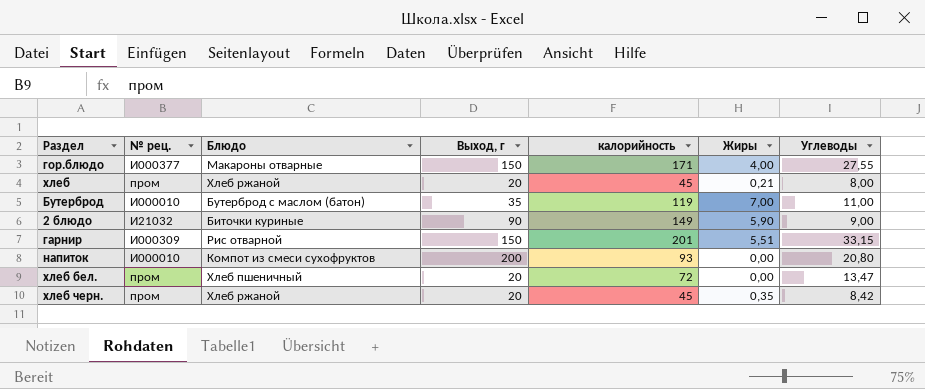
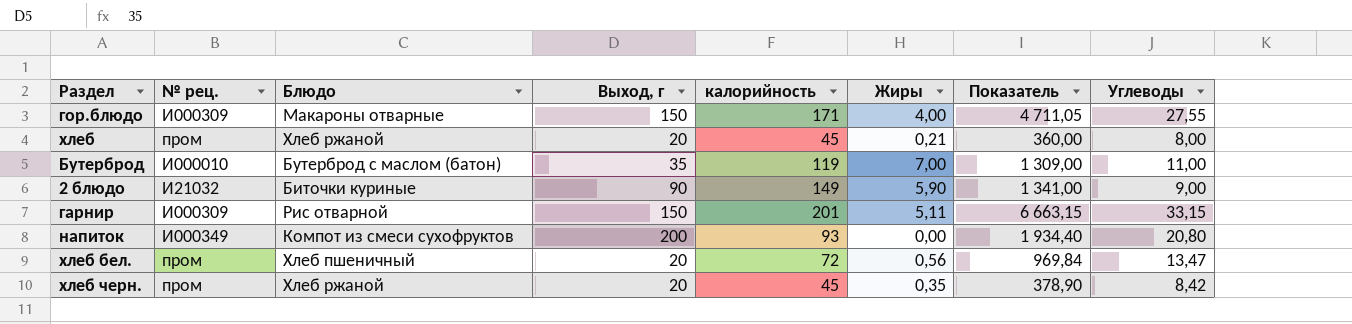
column Показатель | formula: none -> [калорийность] * [Углеводы]
гор.блюдо | № рец.: И000377 -> И000309
гарнир | Жиры: 5,51 -> 5,11
напиток | № рец.: И000010 -> И000349
хлеб бел. | Жиры: 0,00 -> 0,56

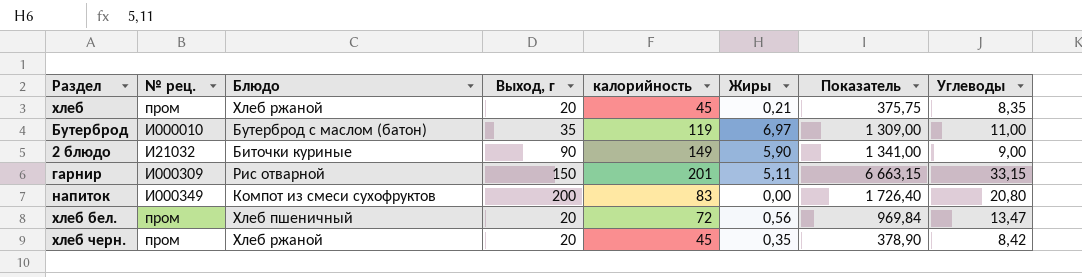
row гор.блюдо: И000309 | Макароны отварные | 150 | 171 | 4,00 | 4 711,05 | 27,55 -> none
хлеб | Показатель: 360,00 -> 375,75
хлеб | Углеводы: 8,00 -> 8,35
Бутерброд | Жиры: 7,00 -> 6,97
напиток | калорийность: 93 -> 83
напиток | Показатель: 1 934,40 -> 1 726,40

